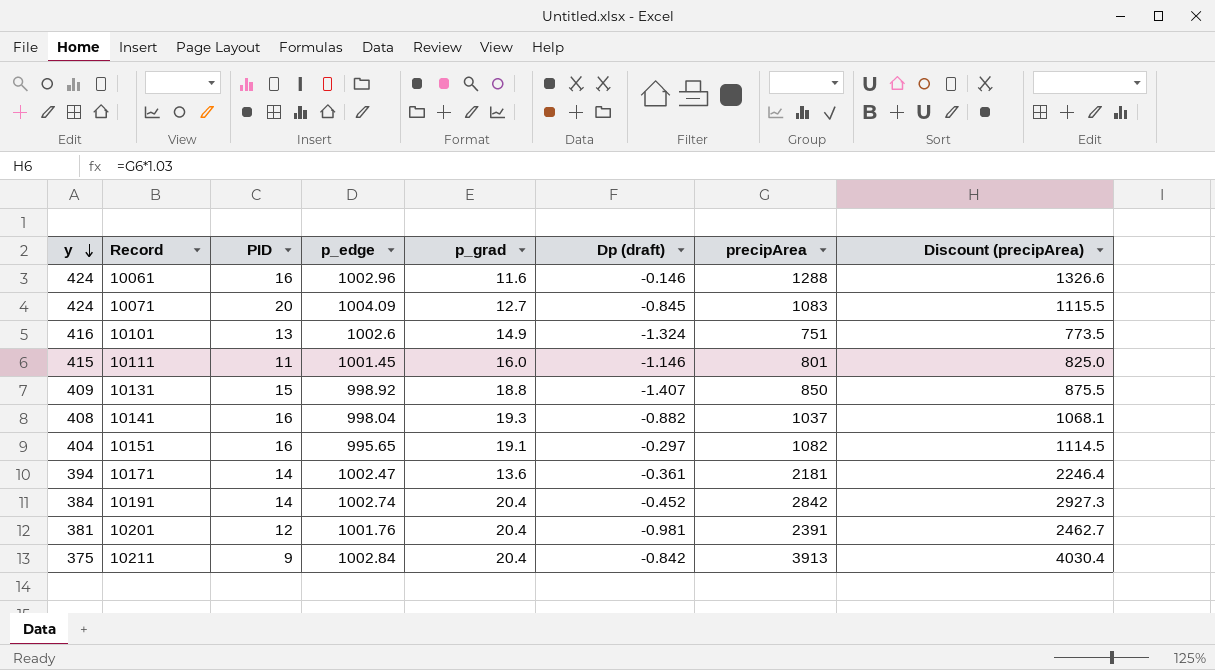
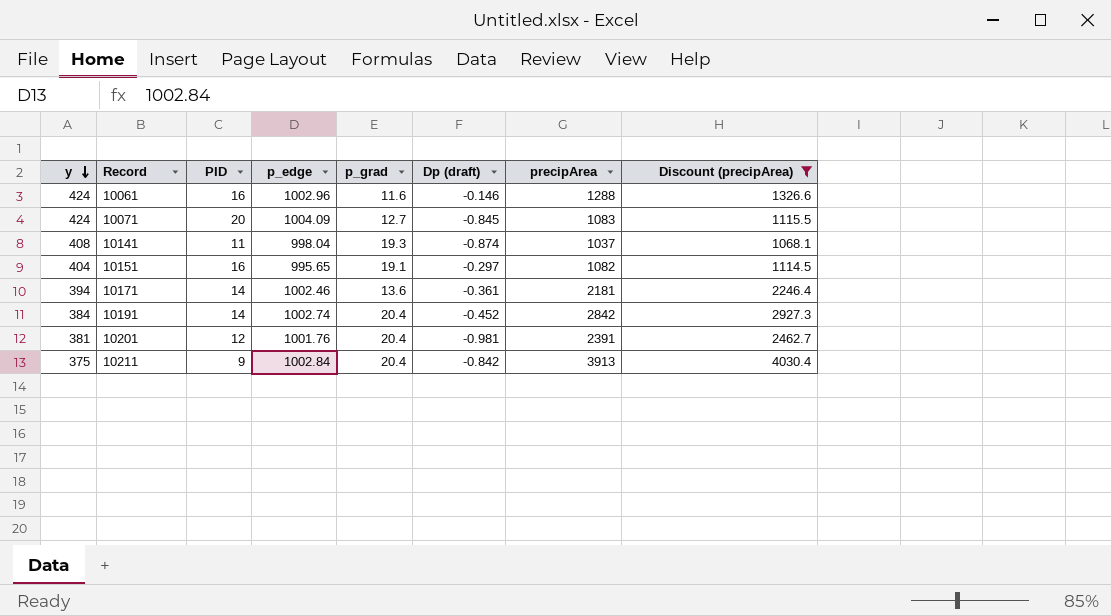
filter: none -> Discount (precipArea) >= 1068.1
10141 | PID: 16 -> 11
10141 | Dp (draft): -0.882 -> -0.874
10171 | p_edge: 1002.47 -> 1002.46

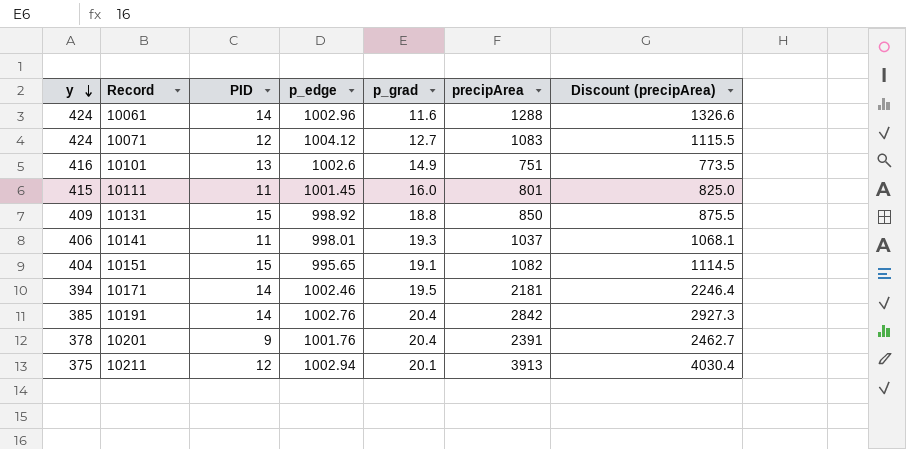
filter: Discount (precipArea) >= 1068.1 -> none
column Dp (draft) | position: 6 -> none
10061 | PID: 16 -> 14
10071 | PID: 20 -> 12
10071 | p_edge: 1004.09 -> 1004.12
10141 | y: 408 -> 406
10141 | p_edge: 998.04 -> 998.01
10151 | PID: 16 -> 15
10171 | p_grad: 13.6 -> 19.5
10191 | y: 384 -> 385
10191 | p_edge: 1002.74 -> 1002.76
10201 | y: 381 -> 378
10201 | PID: 12 -> 9
10211 | PID: 9 -> 12
10211 | p_edge: 1002.84 -> 1002.94
10211 | p_grad: 20.4 -> 20.1

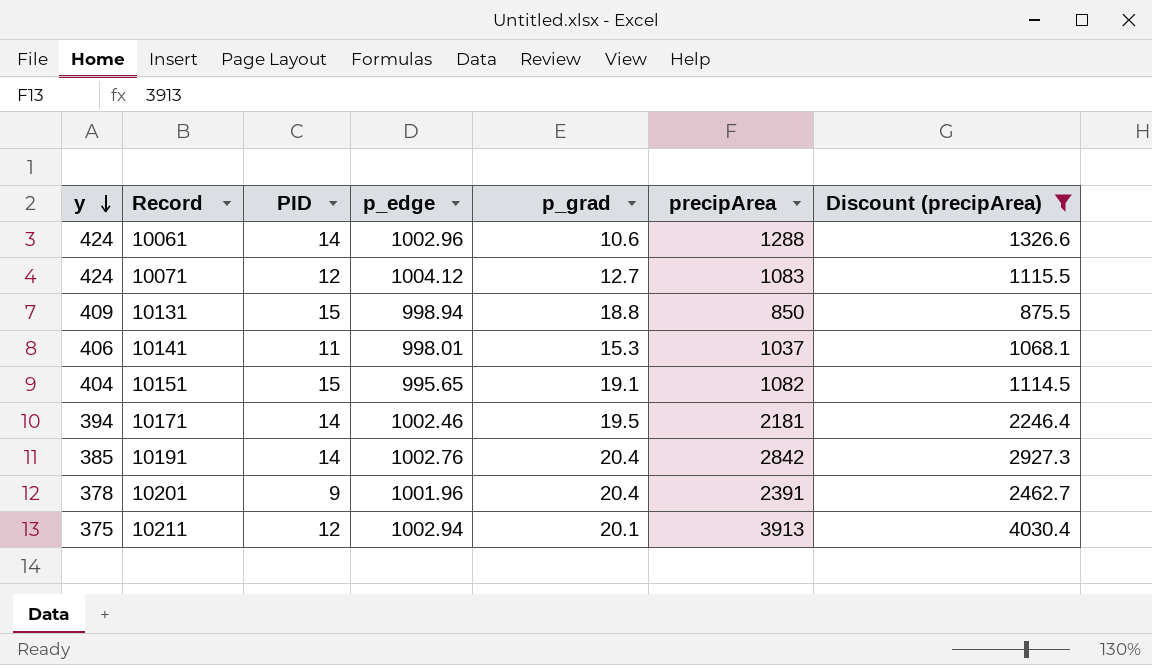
filter: none -> Discount (precipArea) >= 875.5
10061 | p_grad: 11.6 -> 10.6
10131 | p_edge: 998.92 -> 998.94
10141 | p_grad: 19.3 -> 15.3
10201 | p_edge: 1001.76 -> 1001.96

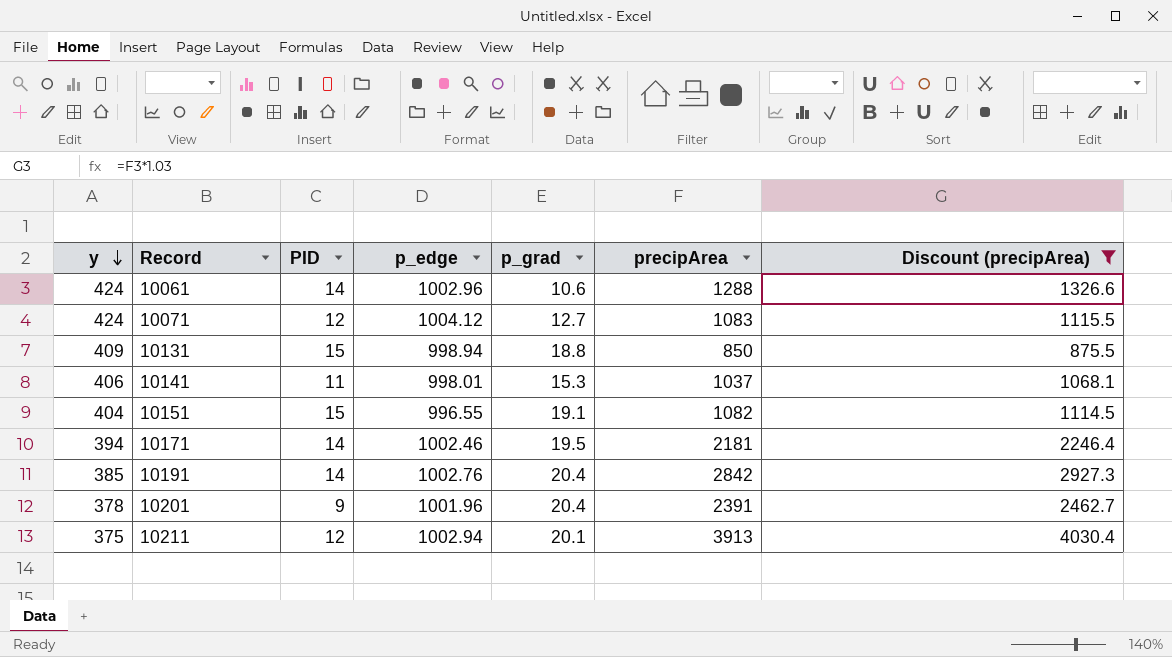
10151 | p_edge: 995.65 -> 996.55

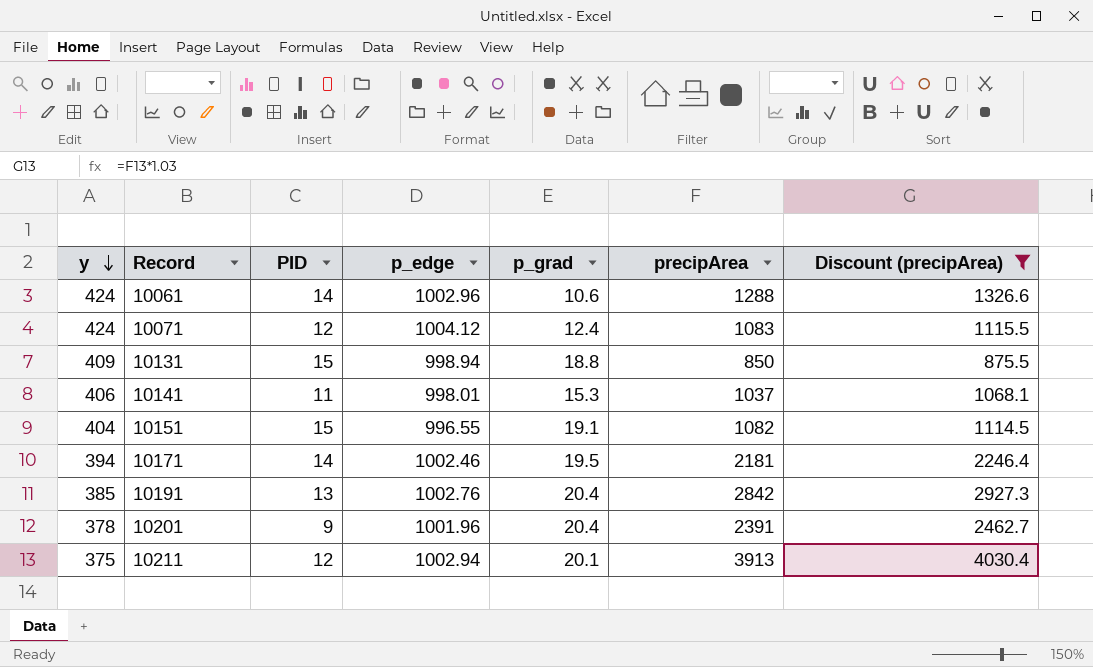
10071 | p_grad: 12.7 -> 12.4
10191 | PID: 14 -> 13

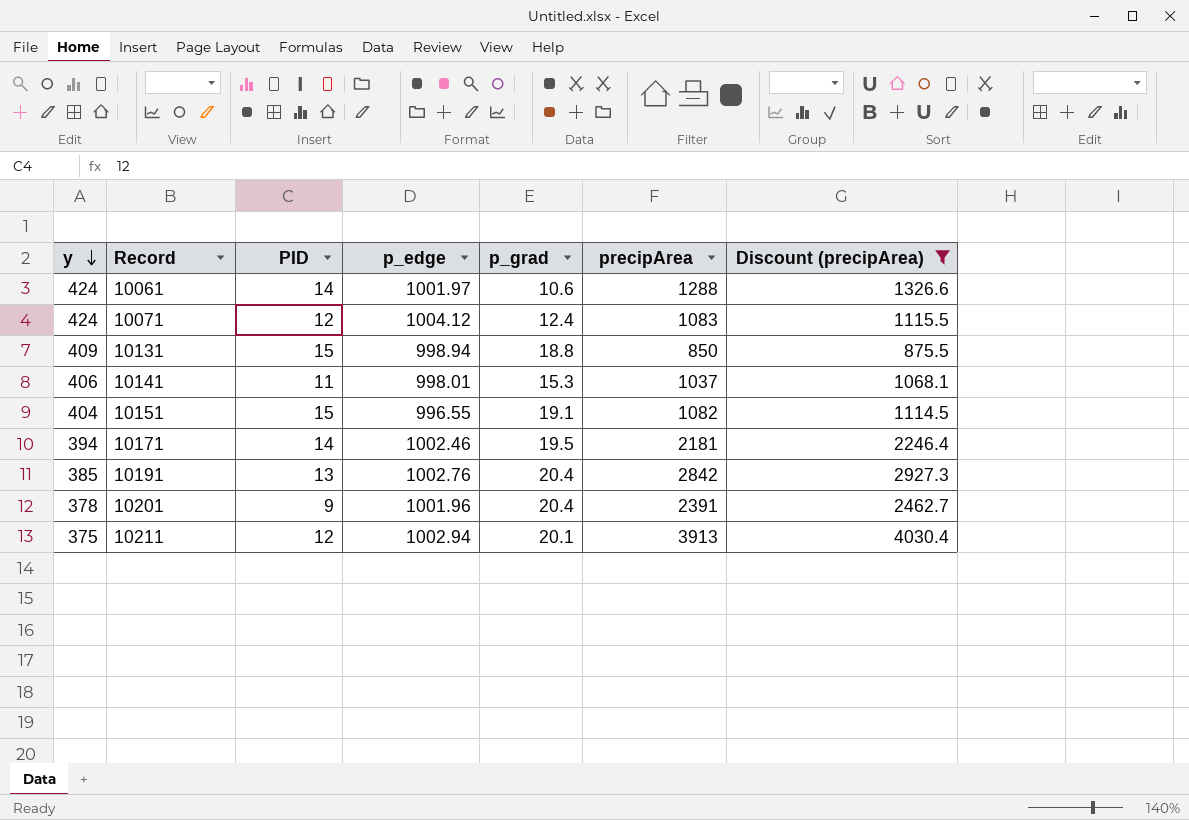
10061 | p_edge: 1002.96 -> 1001.97

